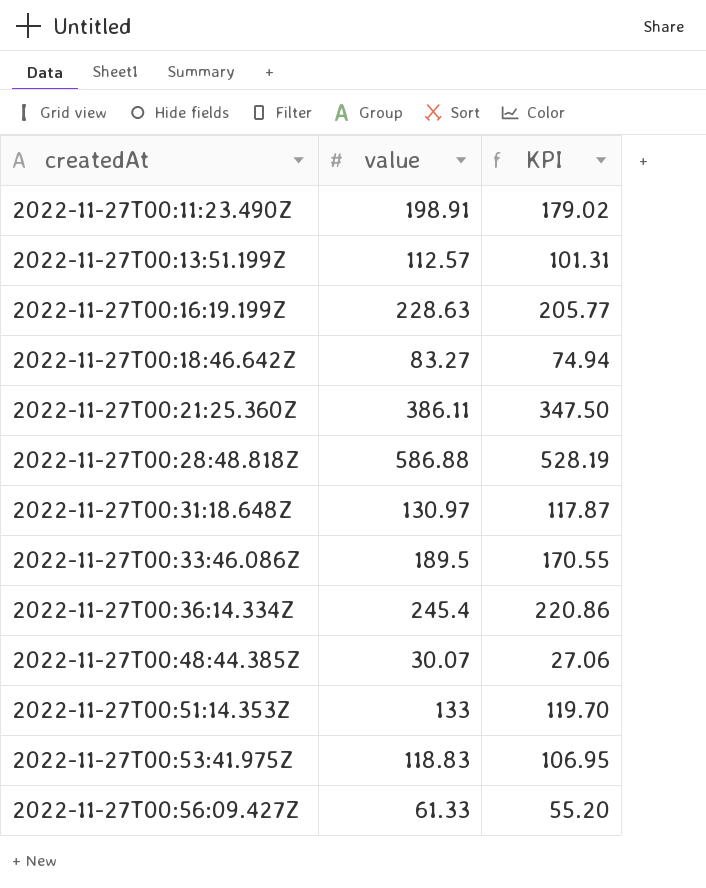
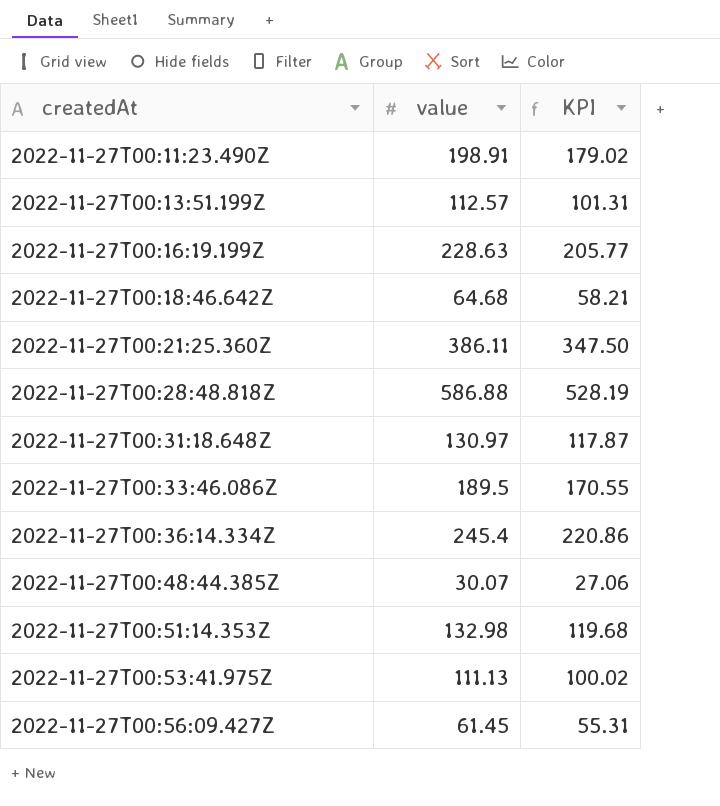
2022-11-27T00:18:46.642Z | value: 83.27 -> 64.68
2022-11-27T00:18:46.642Z | KPI: 74.94 -> 58.21
2022-11-27T00:51:14.353Z | value: 133 -> 132.98
2022-11-27T00:51:14.353Z | KPI: 119.70 -> 119.68
2022-11-27T00:53:41.975Z | value: 118.83 -> 111.13
2022-11-27T00:53:41.975Z | KPI: 106.95 -> 100.02
2022-11-27T00:56:09.427Z | value: 61.33 -> 61.45
2022-11-27T00:56:09.427Z | KPI: 55.20 -> 55.31

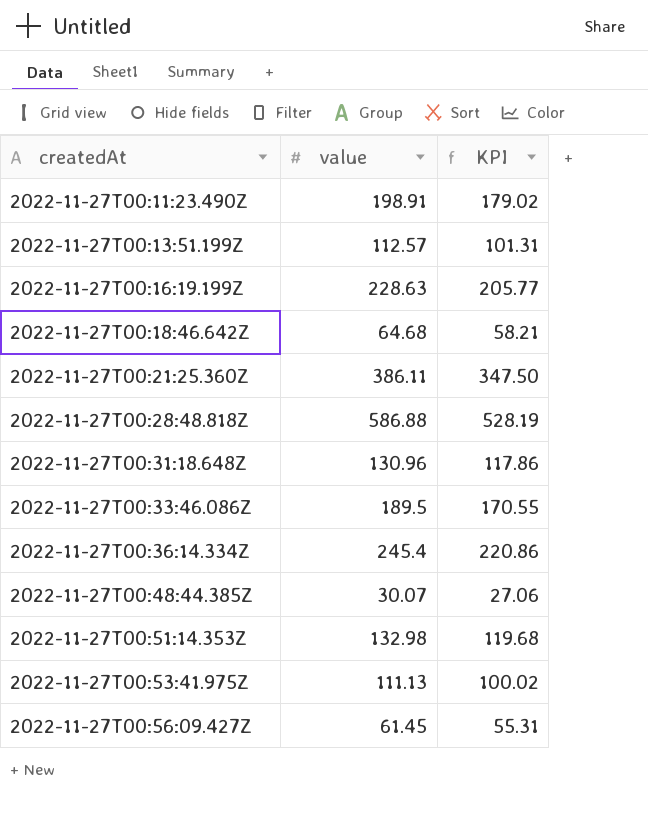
2022-11-27T00:31:18.648Z | value: 130.97 -> 130.96
2022-11-27T00:31:18.648Z | KPI: 117.87 -> 117.86

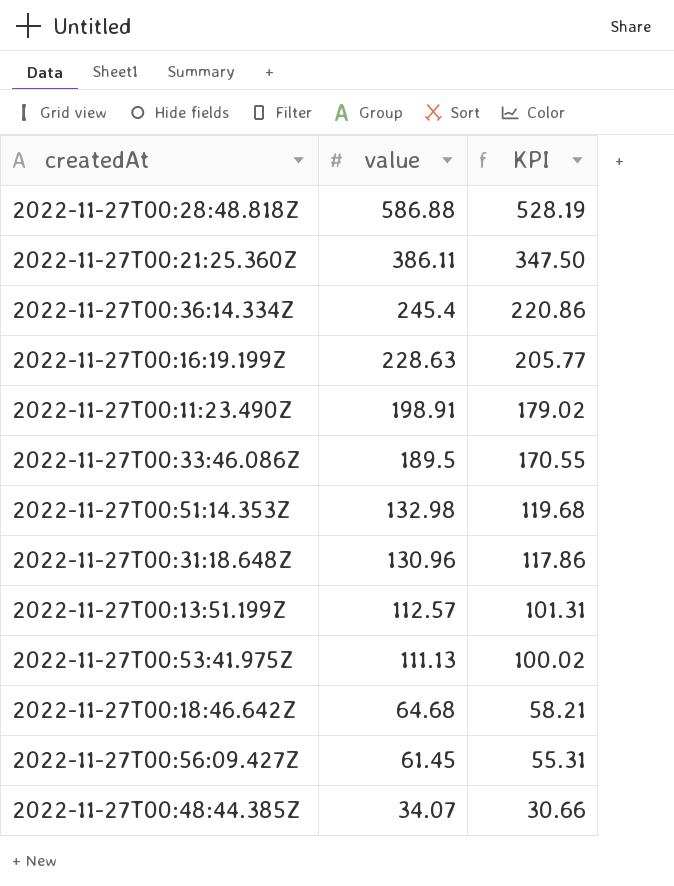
row order: createdAt ascending -> value descending
2022-11-27T00:48:44.385Z | value: 30.07 -> 34.07
2022-11-27T00:48:44.385Z | KPI: 27.06 -> 30.66

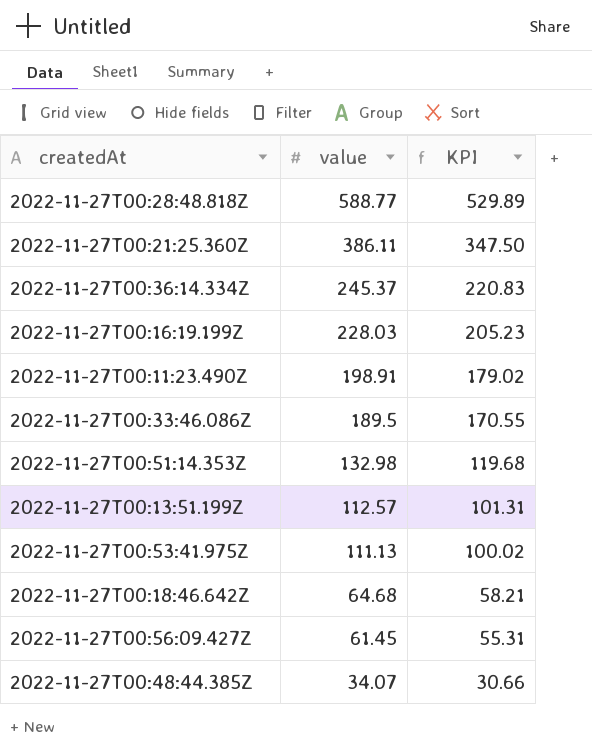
row 2022-11-27T00:31:18.648Z: 130.96 | 117.86 -> none
2022-11-27T00:28:48.818Z | value: 586.88 -> 588.77
2022-11-27T00:28:48.818Z | KPI: 528.19 -> 529.89
2022-11-27T00:36:14.334Z | value: 245.4 -> 245.37
2022-11-27T00:36:14.334Z | KPI: 220.86 -> 220.83
2022-11-27T00:16:19.199Z | value: 228.63 -> 228.03
2022-11-27T00:16:19.199Z | KPI: 205.77 -> 205.23

